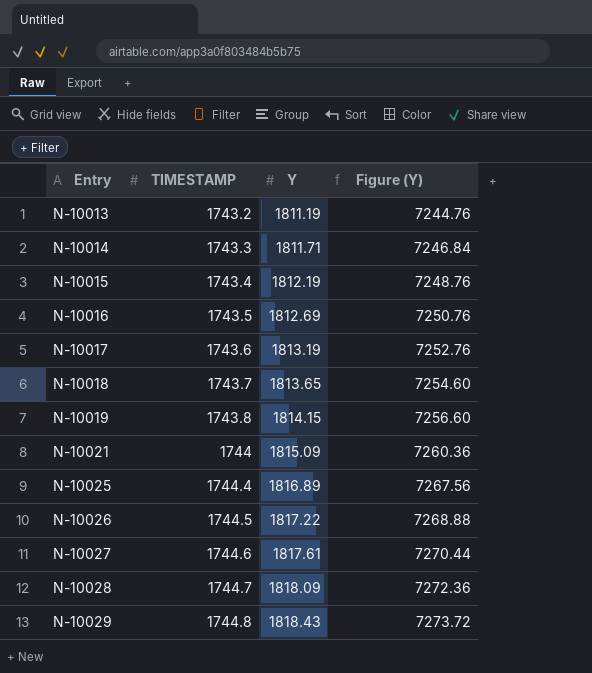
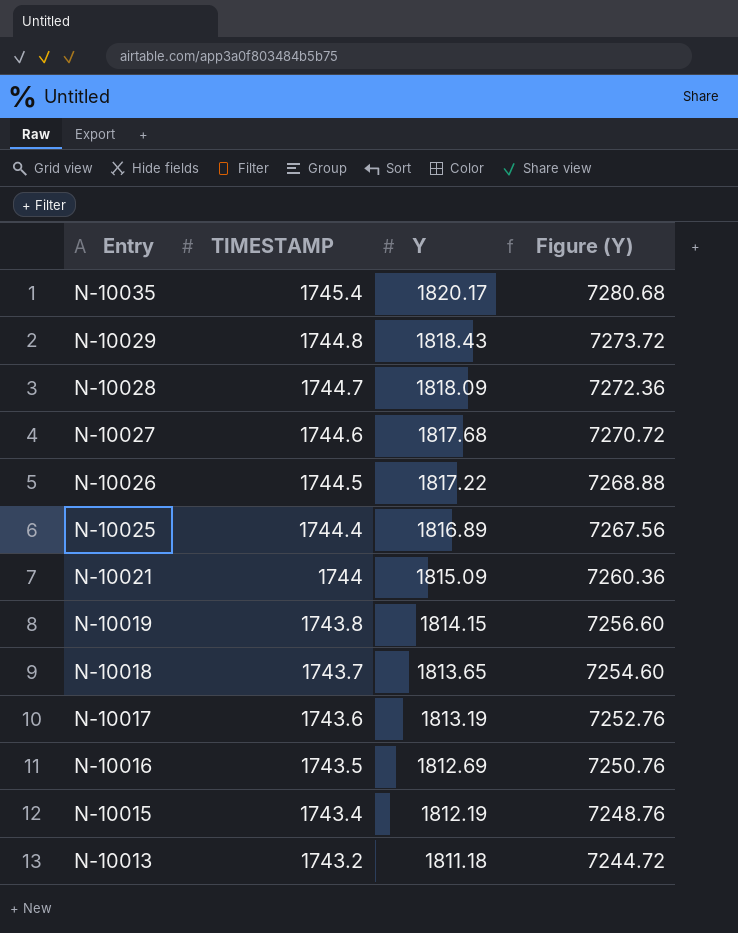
row order: Entry ascending -> Entry descending
row N-10014: 1743.3 | 1811.71 | 7246.84 -> none
row N-10035: none -> 1745.4 | 1820.17 | 7280.68
N-10027 | Y: 1817.61 -> 1817.68
N-10027 | Figure (Y): 7270.44 -> 7270.72
N-10013 | Y: 1811.19 -> 1811.18
N-10013 | Figure (Y): 7244.76 -> 7244.72

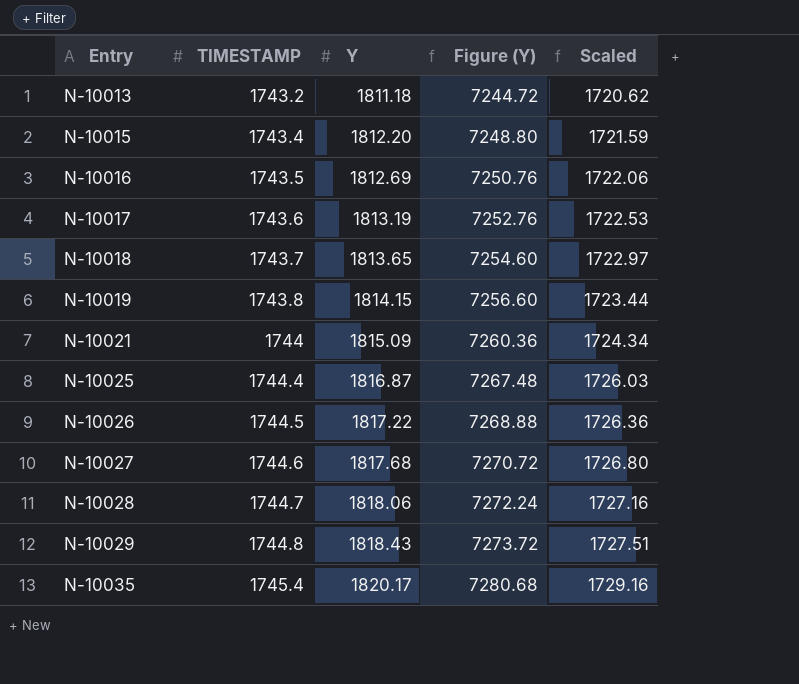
row order: Entry descending -> Entry ascending
column Scaled | formula: none -> [Y] * 0.95
N-10015 | Y: 1812.19 -> 1812.20
N-10015 | Figure (Y): 7248.76 -> 7248.80
N-10025 | Y: 1816.89 -> 1816.87
N-10025 | Figure (Y): 7267.56 -> 7267.48
N-10028 | Y: 1818.09 -> 1818.06
N-10028 | Figure (Y): 7272.36 -> 7272.24

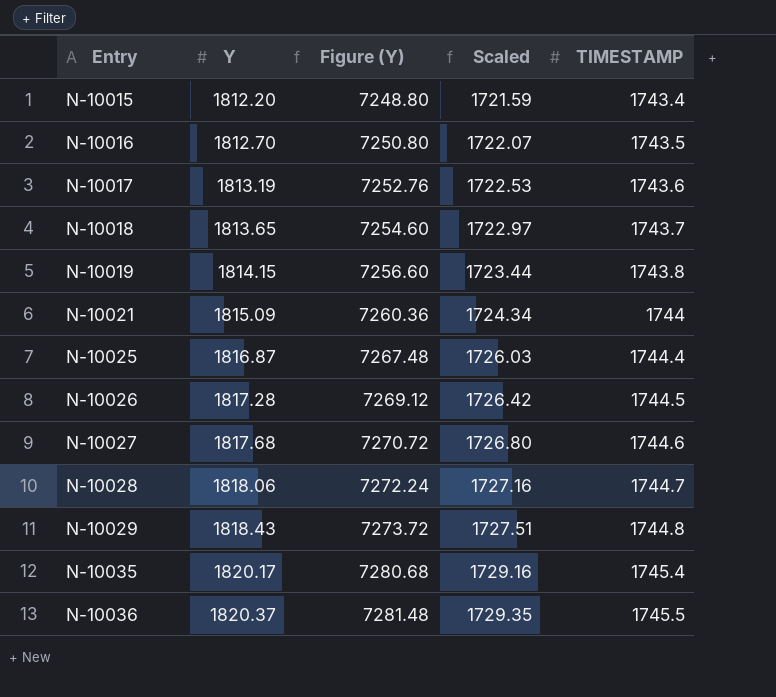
column TIMESTAMP | position: 2 -> 5
row N-10013: 1743.2 | 1811.18 | 7244.72 | 1720.62 -> none
N-10016 | Y: 1812.69 -> 1812.70
N-10016 | Figure (Y): 7250.76 -> 7250.80
N-10016 | Scaled: 1722.06 -> 1722.07
N-10026 | Y: 1817.22 -> 1817.28
N-10026 | Figure (Y): 7268.88 -> 7269.12
N-10026 | Scaled: 1726.36 -> 1726.42
row N-10036: none -> 1820.37 | 7281.48 | 1729.35 | 1745.5

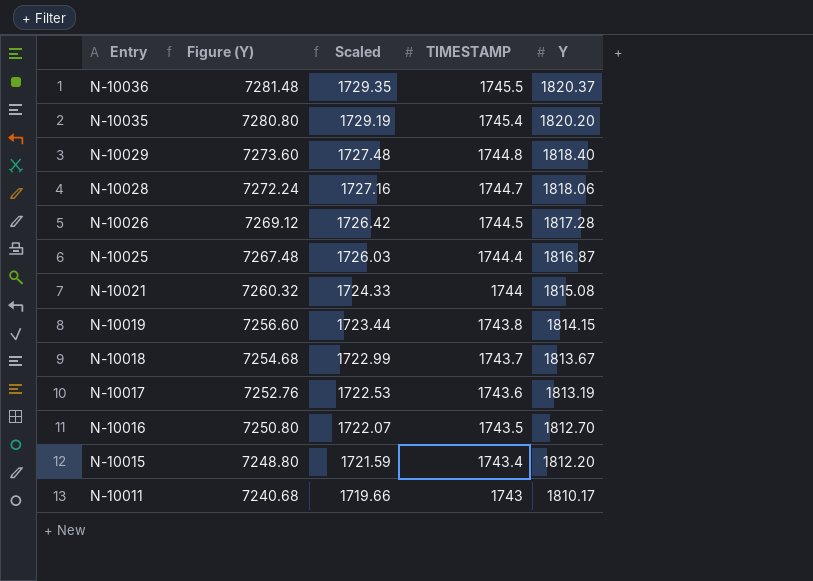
row order: Entry ascending -> Entry descending
column Y | position: 2 -> 5
row N-10027: 1817.68 | 7270.72 | 1726.80 | 1744.6 -> none
N-10035 | Figure (Y): 7280.68 -> 7280.80
N-10035 | Scaled: 1729.16 -> 1729.19
N-10035 | Y: 1820.17 -> 1820.20
N-10029 | Figure (Y): 7273.72 -> 7273.60
N-10029 | Scaled: 1727.51 -> 1727.48
N-10029 | Y: 1818.43 -> 1818.40
N-10021 | Figure (Y): 7260.36 -> 7260.32
N-10021 | Scaled: 1724.34 -> 1724.33
N-10021 | Y: 1815.09 -> 1815.08
N-10018 | Figure (Y): 7254.60 -> 7254.68
N-10018 | Scaled: 1722.97 -> 1722.99
N-10018 | Y: 1813.65 -> 1813.67
row N-10011: none -> 7240.68 | 1719.66 | 1743 | 1810.17

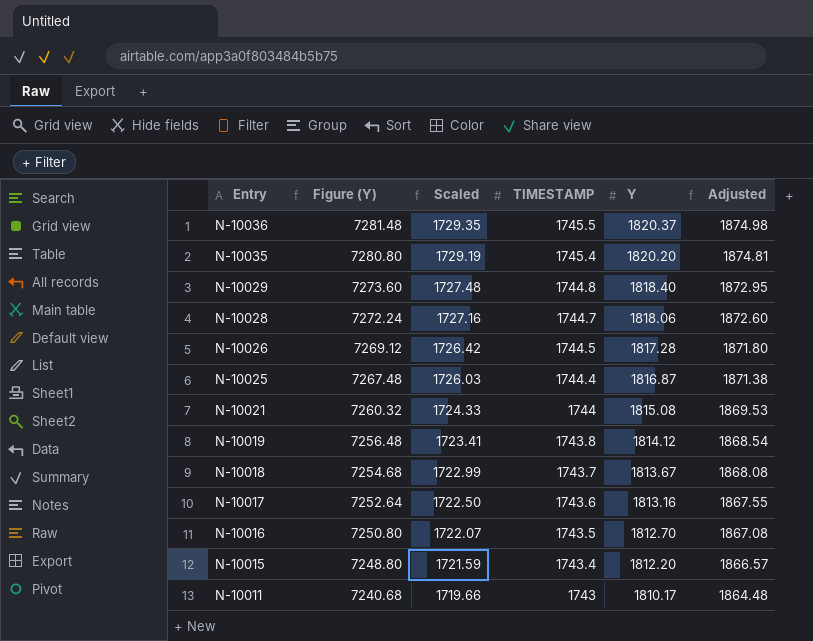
column Adjusted | formula: none -> [Y] * 1.03
N-10019 | Figure (Y): 7256.60 -> 7256.48
N-10019 | Scaled: 1723.44 -> 1723.41
N-10019 | Y: 1814.15 -> 1814.12
N-10017 | Figure (Y): 7252.76 -> 7252.64
N-10017 | Scaled: 1722.53 -> 1722.50
N-10017 | Y: 1813.19 -> 1813.16

